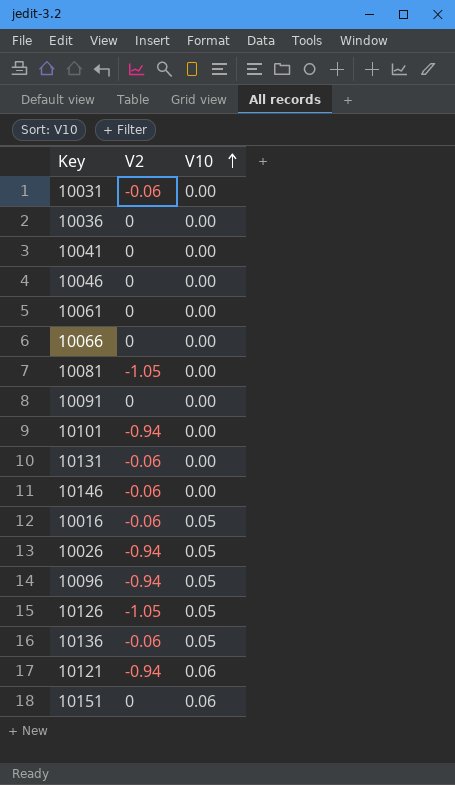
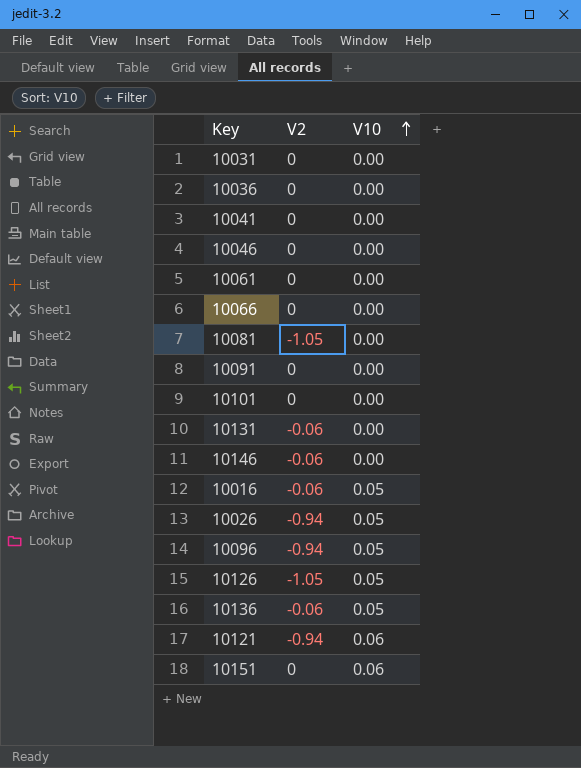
10031 | V2: -0.06 -> 0
10101 | V2: -0.94 -> 0

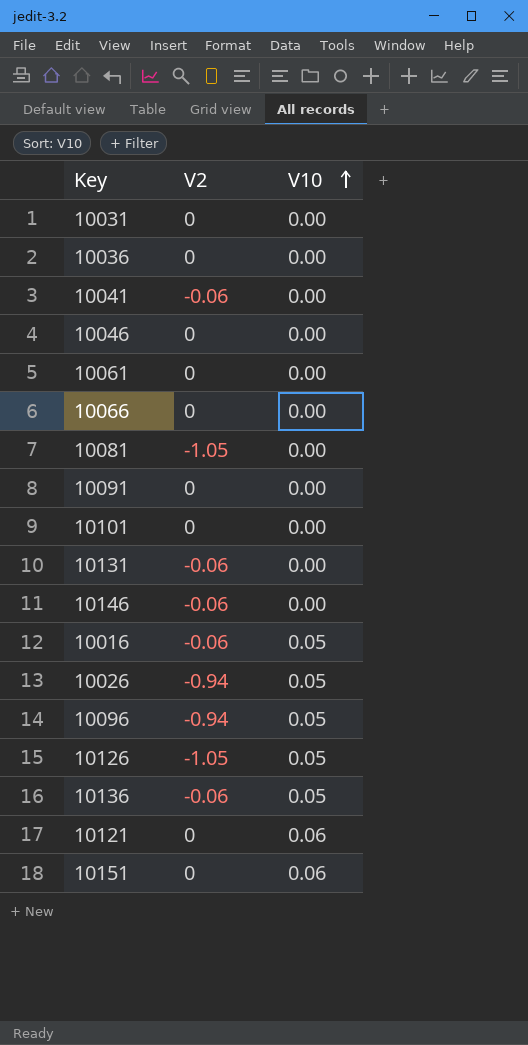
10041 | V2: 0 -> -0.06
10121 | V2: -0.94 -> 0

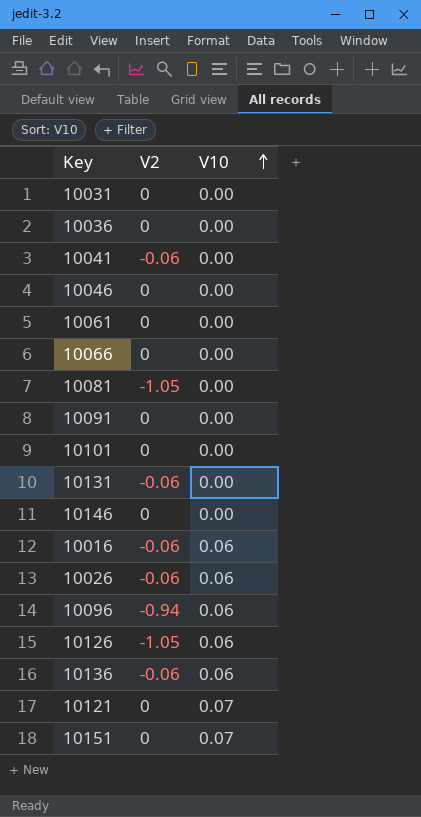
10146 | V2: -0.06 -> 0
10016 | V10: 0.05 -> 0.06
10026 | V2: -0.94 -> -0.06
10026 | V10: 0.05 -> 0.06
10096 | V10: 0.05 -> 0.06
10126 | V10: 0.05 -> 0.06
10136 | V10: 0.05 -> 0.06
10121 | V10: 0.06 -> 0.07
10151 | V10: 0.06 -> 0.07

